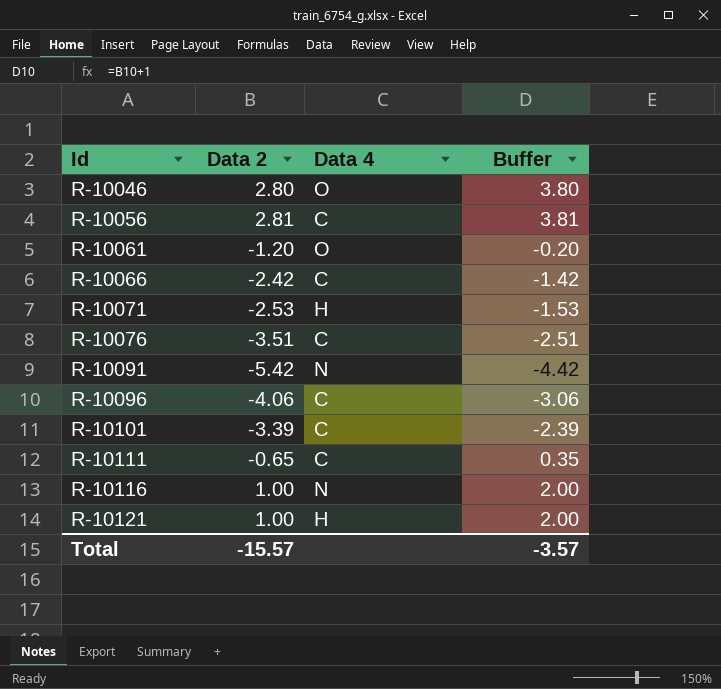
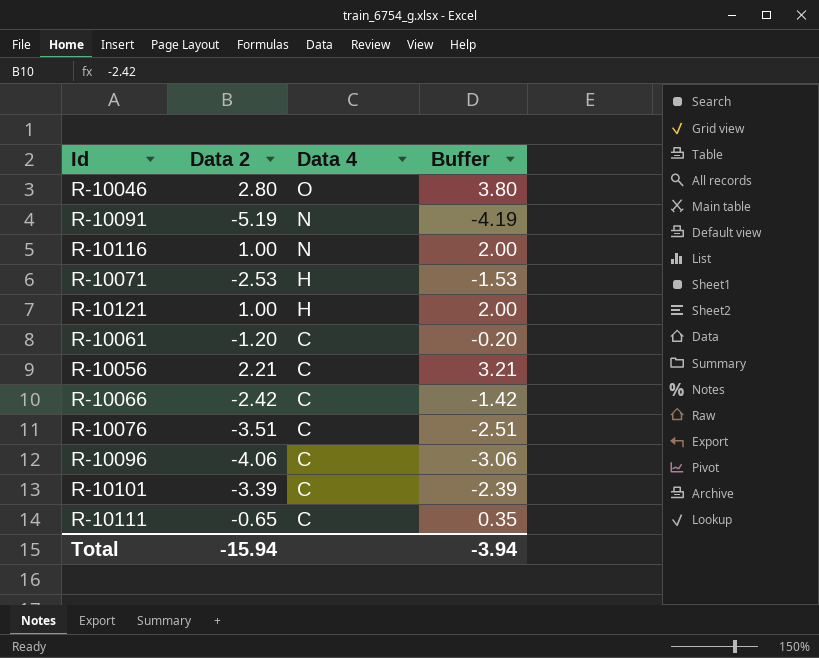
row order: Id ascending -> Data 4 descending
R-10091 | Data 2: -5.42 -> -5.19
R-10091 | Buffer: -4.42 -> -4.19
R-10061 | Data 4: O -> C
R-10056 | Data 2: 2.81 -> 2.21
R-10056 | Buffer: 3.81 -> 3.21
Total | Data 2: -15.57 -> -15.94
Total | Buffer: -3.57 -> -3.94

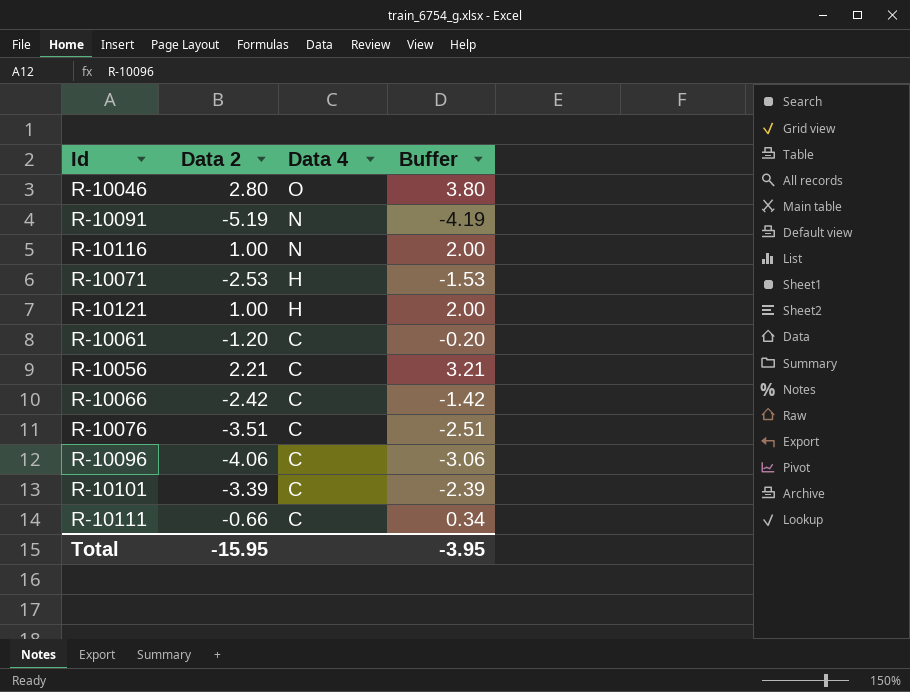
R-10111 | Data 2: -0.65 -> -0.66
R-10111 | Buffer: 0.35 -> 0.34
Total | Data 2: -15.94 -> -15.95
Total | Buffer: -3.94 -> -3.95

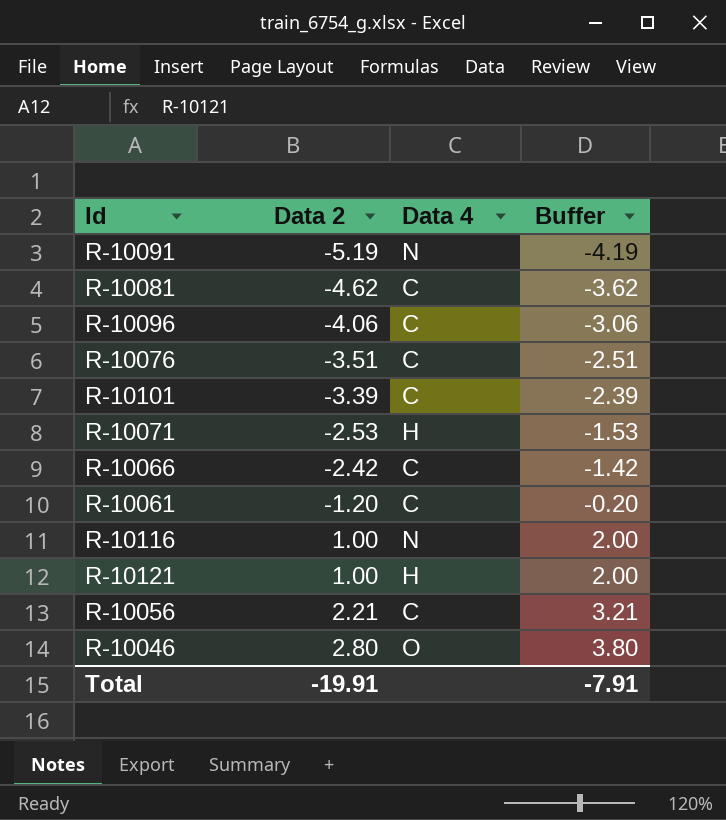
row order: Data 4 descending -> Data 2 ascending
row R-10111: -0.66 | C | 0.34 -> none
row R-10081: none -> -4.62 | C | -3.62
Total | Data 2: -15.95 -> -19.91
Total | Buffer: -3.95 -> -7.91

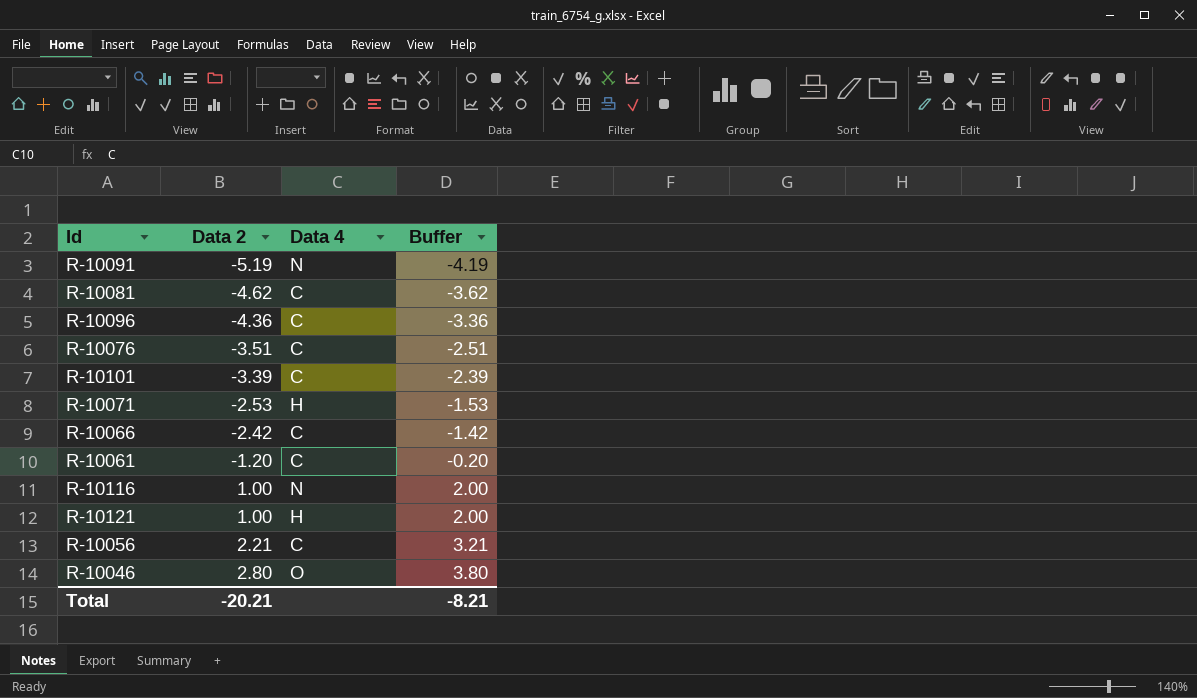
R-10096 | Data 2: -4.06 -> -4.36
R-10096 | Buffer: -3.06 -> -3.36
Total | Data 2: -19.91 -> -20.21
Total | Buffer: -7.91 -> -8.21

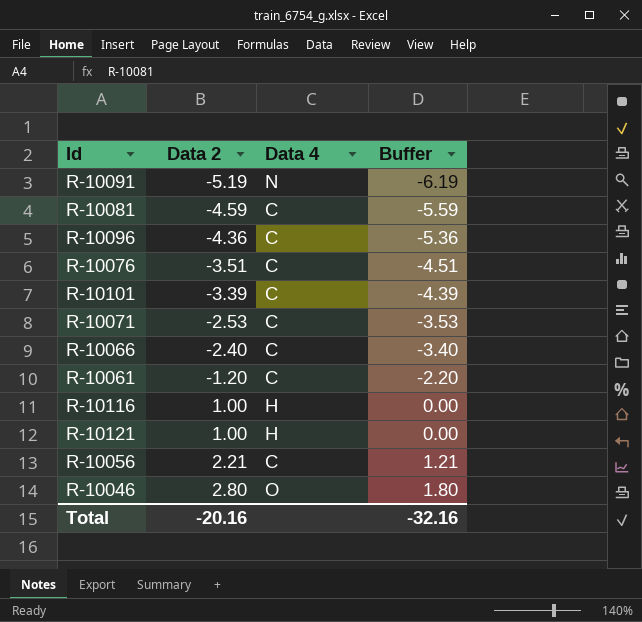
column Buffer | formula: [Data 2] + 1 -> [Data 2] - 1
R-10081 | Data 2: -4.62 -> -4.59
R-10071 | Data 4: H -> C
R-10066 | Data 2: -2.42 -> -2.40
R-10116 | Data 4: N -> H
Total | Data 2: -20.21 -> -20.16
Total | Buffer: -8.21 -> -32.16

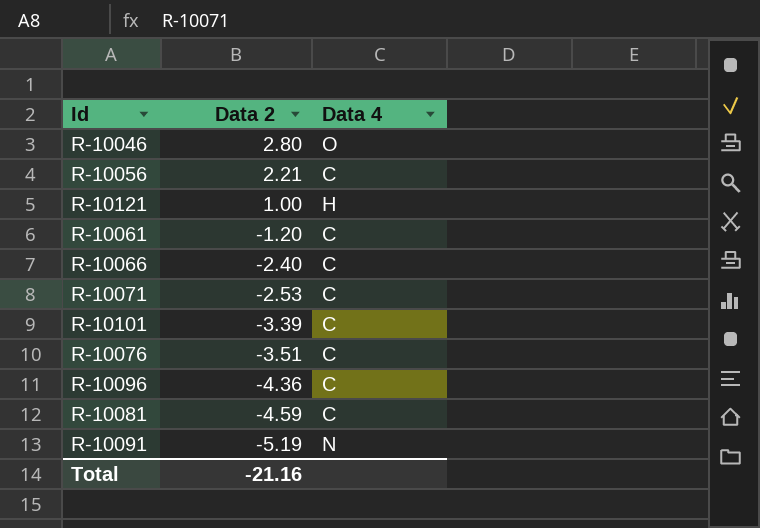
row order: Data 2 ascending -> Data 2 descending
column Buffer | formula: [Data 2] - 1 -> none
row R-10116: 1.00 | H | 0.00 -> none
Total | Data 2: -20.16 -> -21.16

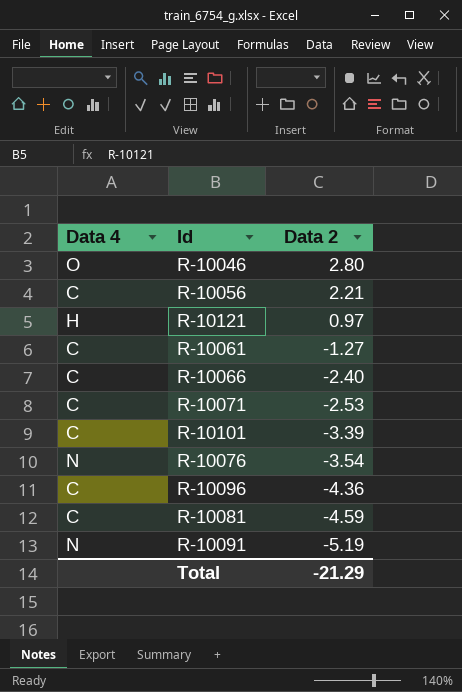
column Data 4 | position: 3 -> 1
R-10121 | Data 2: 1.00 -> 0.97
R-10061 | Data 2: -1.20 -> -1.27
R-10076 | Data 4: C -> N
R-10076 | Data 2: -3.51 -> -3.54
Total | Data 2: -21.16 -> -21.29

